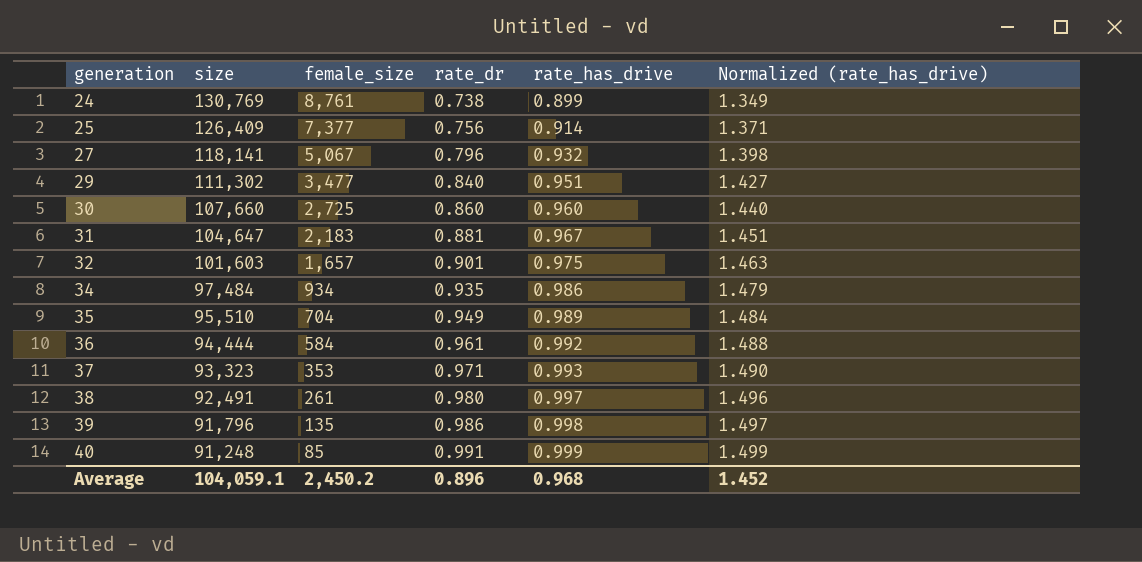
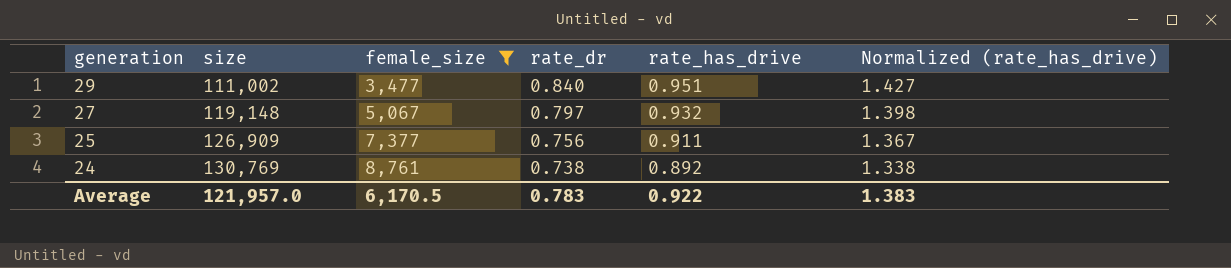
filter: none -> female_size >= 3,477
row order: generation ascending -> generation descending
29 | size: 111,302 -> 111,002
27 | size: 118,141 -> 119,148
27 | rate_dr: 0.796 -> 0.797
25 | size: 126,409 -> 126,909
25 | rate_has_drive: 0.914 -> 0.911
25 | Normalized (rate_has_drive): 1.371 -> 1.367
24 | rate_has_drive: 0.899 -> 0.892
24 | Normalized (rate_has_drive): 1.349 -> 1.338
Average | size: 104,059.1 -> 121,957.0
Average | female_size: 2,450.2 -> 6,170.5
Average | rate_dr: 0.896 -> 0.783
Average | rate_has_drive: 0.968 -> 0.922
Average | Normalized (rate_has_drive): 1.452 -> 1.383

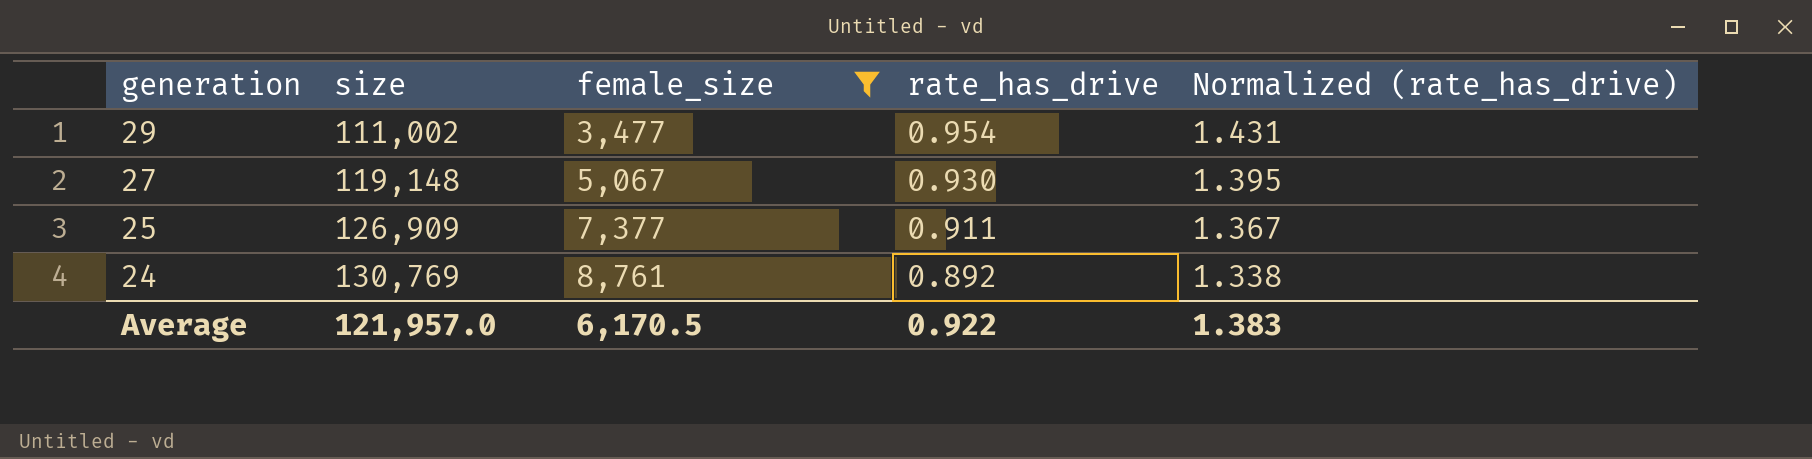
column rate_dr | position: 4 -> none
29 | rate_has_drive: 0.951 -> 0.954
29 | Normalized (rate_has_drive): 1.427 -> 1.431
27 | rate_has_drive: 0.932 -> 0.930
27 | Normalized (rate_has_drive): 1.398 -> 1.395

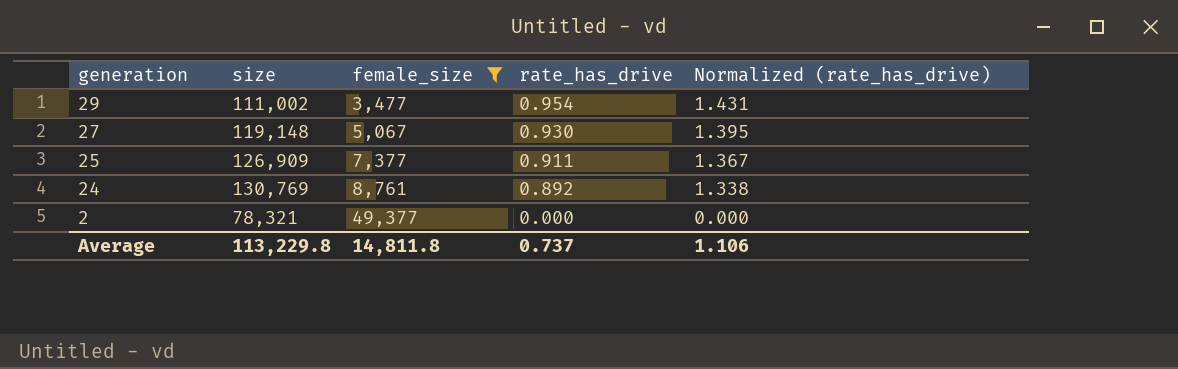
row 2: none -> 78,321 | 49,377 | 0.000 | 0.000
Average | size: 121,957.0 -> 113,229.8
Average | female_size: 6,170.5 -> 14,811.8
Average | rate_has_drive: 0.922 -> 0.737
Average | Normalized (rate_has_drive): 1.383 -> 1.106

